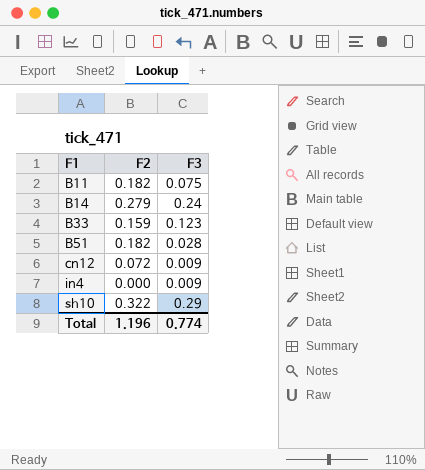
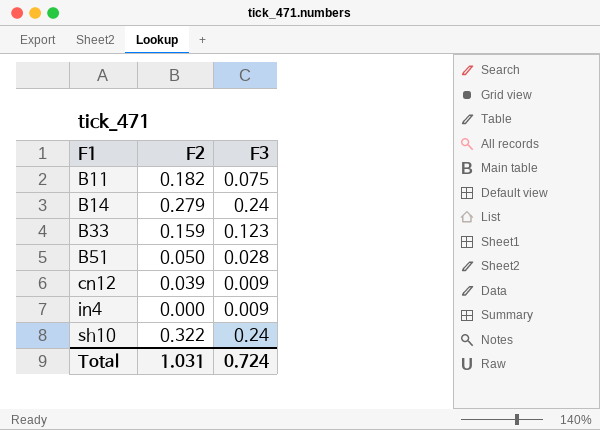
B51 | F2: 0.182 -> 0.050
cn12 | F2: 0.072 -> 0.039
sh10 | F3: 0.29 -> 0.24
Total | F2: 1.196 -> 1.031
Total | F3: 0.774 -> 0.724

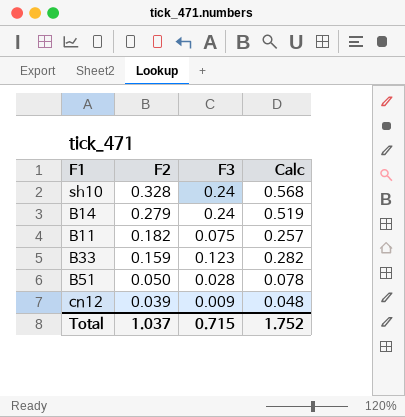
row order: F1 ascending -> F2 descending
column Calc | formula: none -> [F2] + [F3]
row in4: 0.000 | 0.009 -> none
sh10 | F2: 0.322 -> 0.328
Total | F2: 1.031 -> 1.037
Total | F3: 0.724 -> 0.715

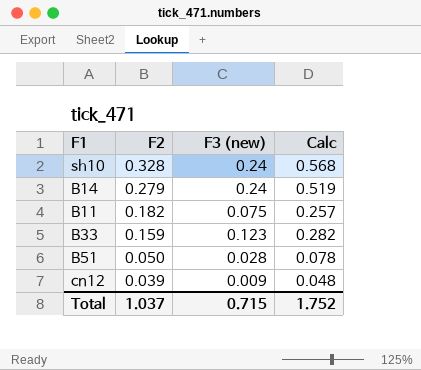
column name: F3 -> F3 (new)

